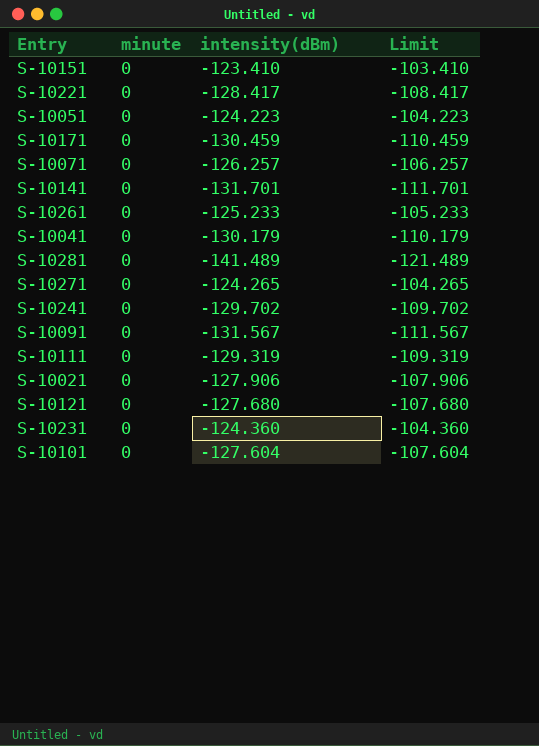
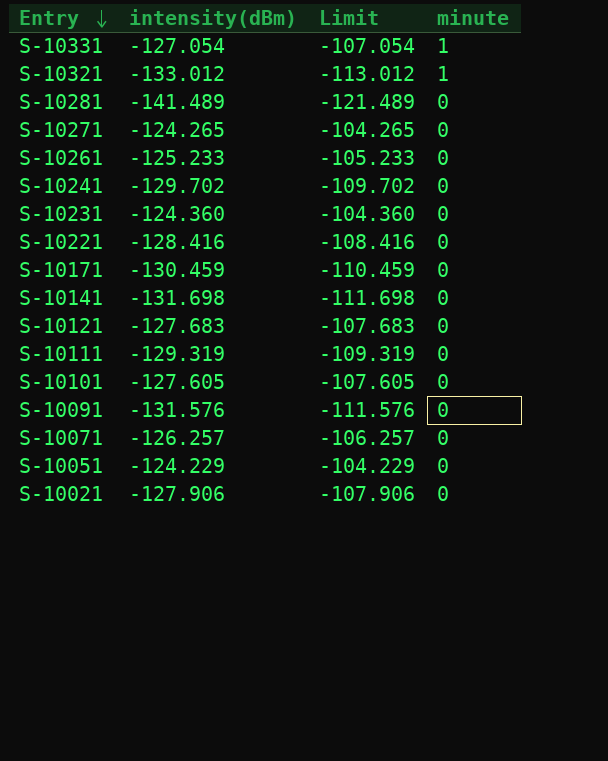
row order: none -> Entry descending
column minute | position: 2 -> 4
row S-10151: 0 | -123.410 | -103.410 -> none
row S-10041: 0 | -130.179 | -110.179 -> none
row S-10331: none -> -127.054 | -107.054 | 1
row S-10321: none -> -133.012 | -113.012 | 1
S-10221 | intensity(dBm): -128.417 -> -128.416
S-10221 | Limit: -108.417 -> -108.416
S-10141 | intensity(dBm): -131.701 -> -131.698
S-10141 | Limit: -111.701 -> -111.698
S-10121 | intensity(dBm): -127.680 -> -127.683
S-10121 | Limit: -107.680 -> -107.683
S-10101 | intensity(dBm): -127.604 -> -127.605
S-10101 | Limit: -107.604 -> -107.605
S-10091 | intensity(dBm): -131.567 -> -131.576
S-10091 | Limit: -111.567 -> -111.576
S-10051 | intensity(dBm): -124.223 -> -124.229
S-10051 | Limit: -104.223 -> -104.229

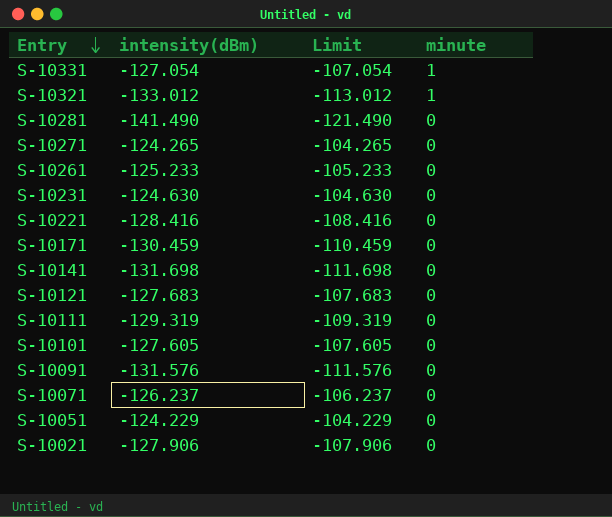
row S-10241: -129.702 | -109.702 | 0 -> none
S-10281 | intensity(dBm): -141.489 -> -141.490
S-10281 | Limit: -121.489 -> -121.490
S-10231 | intensity(dBm): -124.360 -> -124.630
S-10231 | Limit: -104.360 -> -104.630
S-10071 | intensity(dBm): -126.257 -> -126.237
S-10071 | Limit: -106.257 -> -106.237

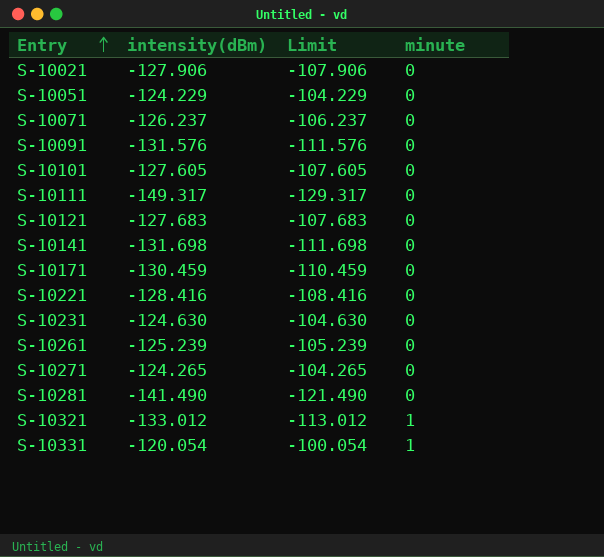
row order: Entry descending -> Entry ascending
S-10111 | intensity(dBm): -129.319 -> -149.317
S-10111 | Limit: -109.319 -> -129.317
S-10261 | intensity(dBm): -125.233 -> -125.239
S-10261 | Limit: -105.233 -> -105.239
S-10331 | intensity(dBm): -127.054 -> -120.054
S-10331 | Limit: -107.054 -> -100.054

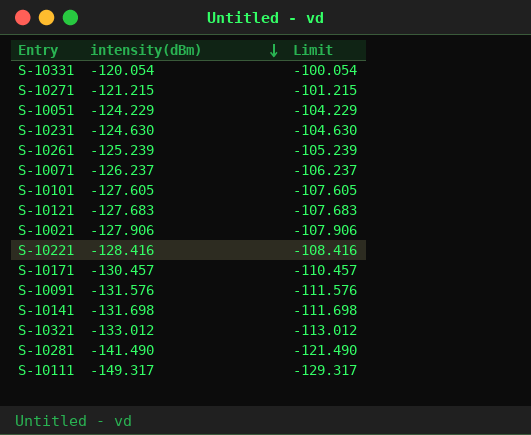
row order: Entry ascending -> intensity(dBm) descending
column minute | position: 4 -> none
S-10271 | intensity(dBm): -124.265 -> -121.215
S-10271 | Limit: -104.265 -> -101.215
S-10171 | intensity(dBm): -130.459 -> -130.457
S-10171 | Limit: -110.459 -> -110.457

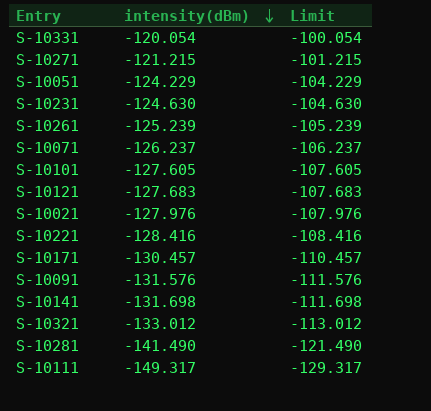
S-10021 | intensity(dBm): -127.906 -> -127.976
S-10021 | Limit: -107.906 -> -107.976

